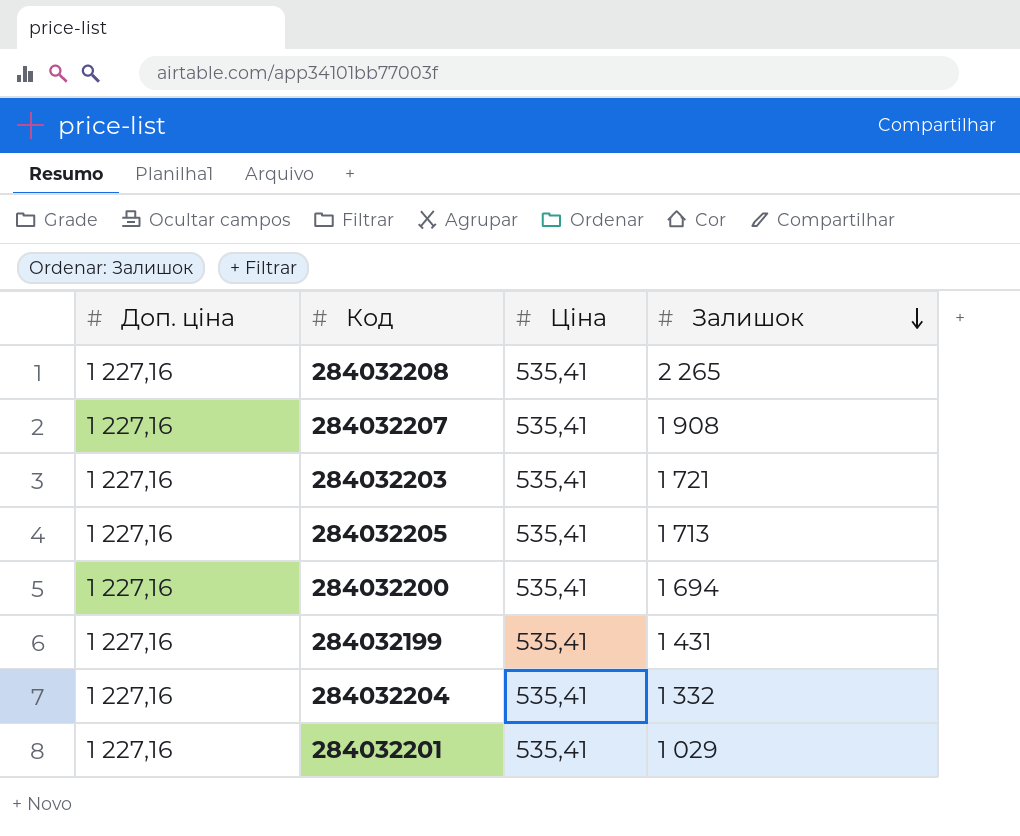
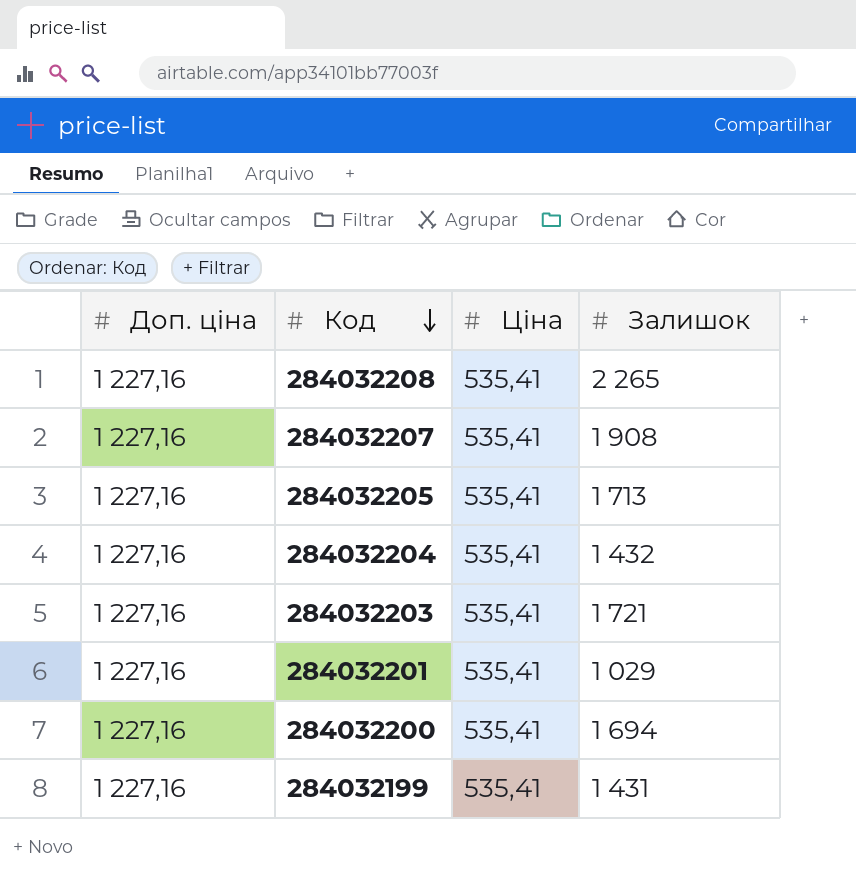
row order: Залишок descending -> Код descending
284032204 | Залишок: 1 332 -> 1 432

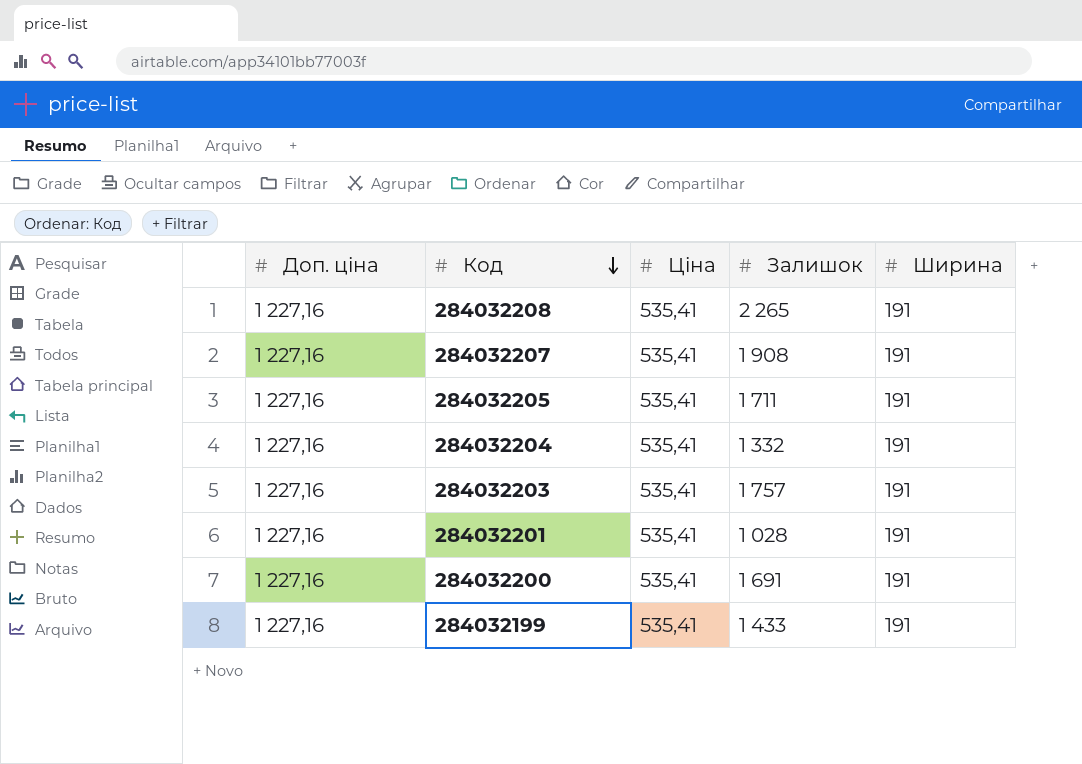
column Ширина | position: none -> 5
284032205 | Залишок: 1 713 -> 1 711
284032204 | Залишок: 1 432 -> 1 332
284032203 | Залишок: 1 721 -> 1 757
284032201 | Залишок: 1 029 -> 1 028
284032200 | Залишок: 1 694 -> 1 691
284032199 | Залишок: 1 431 -> 1 433

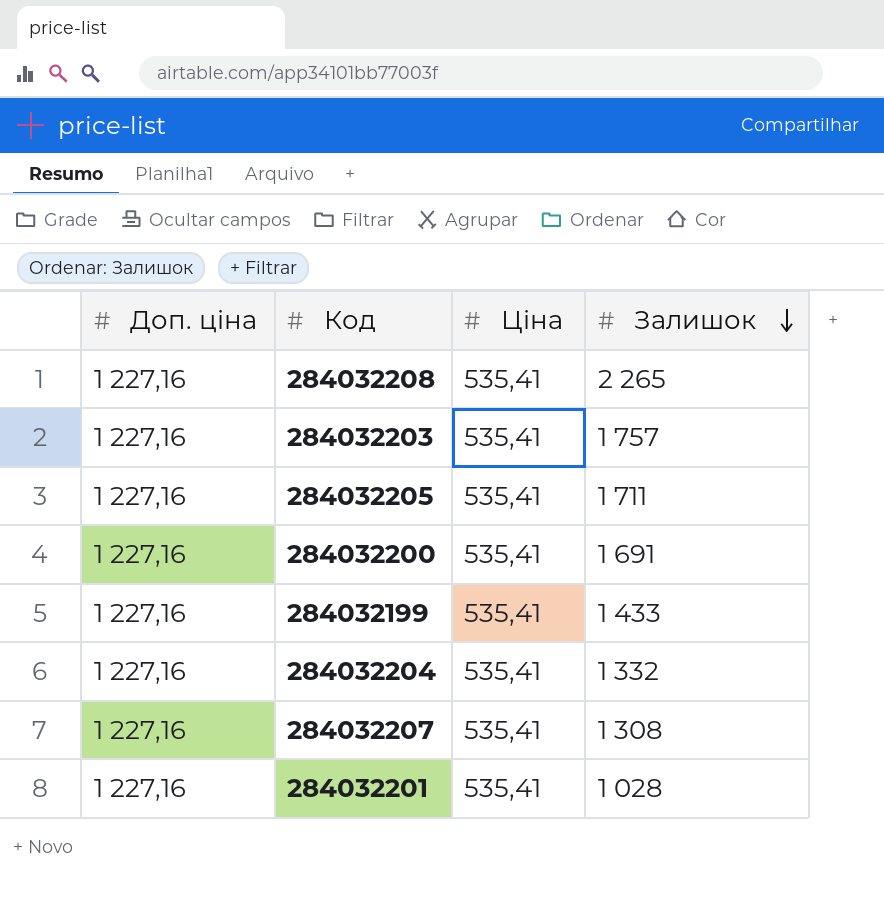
row order: Код descending -> Залишок descending
column Ширина | position: 5 -> none
284032207 | Залишок: 1 908 -> 1 308

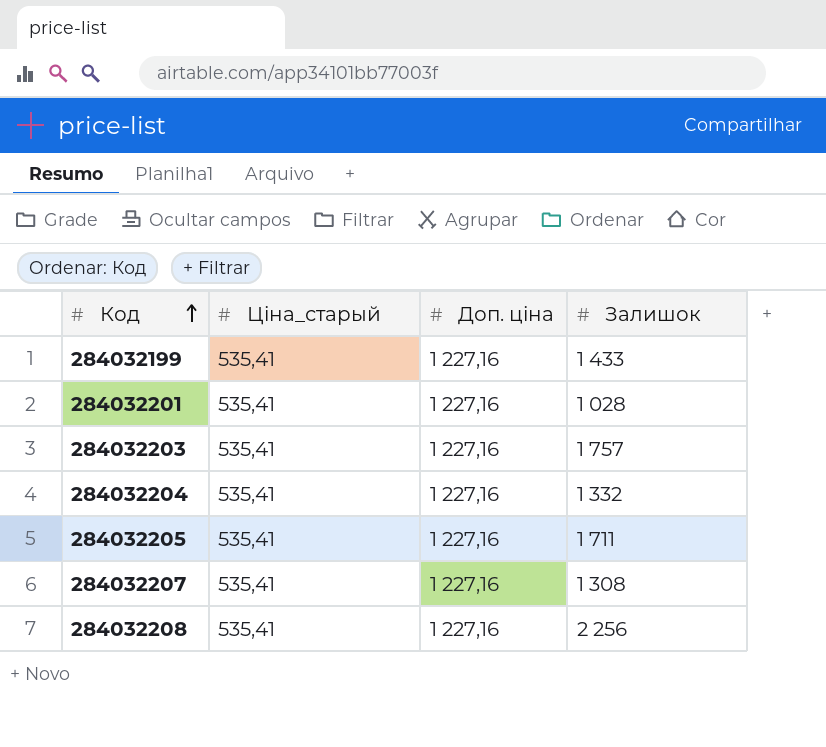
row order: Залишок descending -> Код ascending
column name: Ціна -> Ціна_старый
column Доп. ціна | position: 1 -> 3
row 284032200: 1 227,16 | 535,41 | 1 691 -> none
284032208 | Залишок: 2 265 -> 2 256

